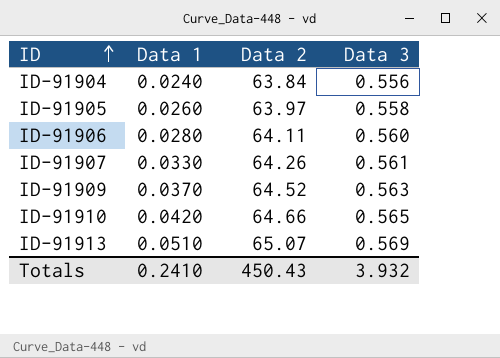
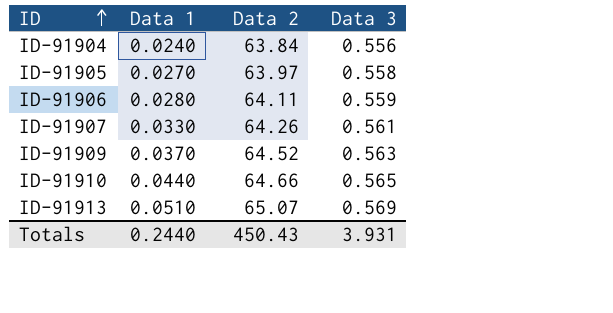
ID-91905 | Data 1: 0.0260 -> 0.0270
ID-91906 | Data 3: 0.560 -> 0.559
ID-91910 | Data 1: 0.0420 -> 0.0440
Totals | Data 1: 0.2410 -> 0.2440
Totals | Data 3: 3.932 -> 3.931

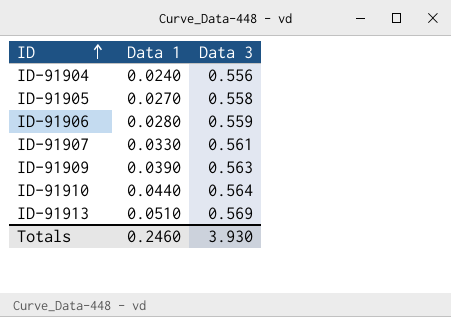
column Data 2 | position: 3 -> none
ID-91909 | Data 1: 0.0370 -> 0.0390
ID-91910 | Data 3: 0.565 -> 0.564
Totals | Data 1: 0.2440 -> 0.2460
Totals | Data 3: 3.931 -> 3.930

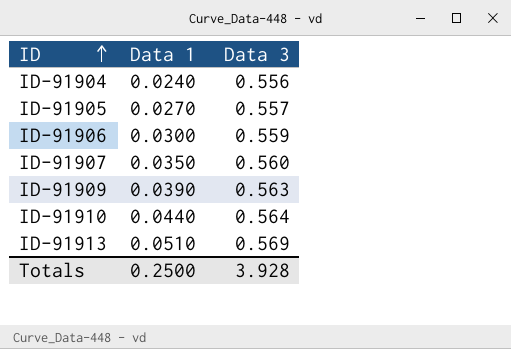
ID-91905 | Data 3: 0.558 -> 0.557
ID-91906 | Data 1: 0.0280 -> 0.0300
ID-91907 | Data 1: 0.0330 -> 0.0350
ID-91907 | Data 3: 0.561 -> 0.560
Totals | Data 1: 0.2460 -> 0.2500
Totals | Data 3: 3.930 -> 3.928

